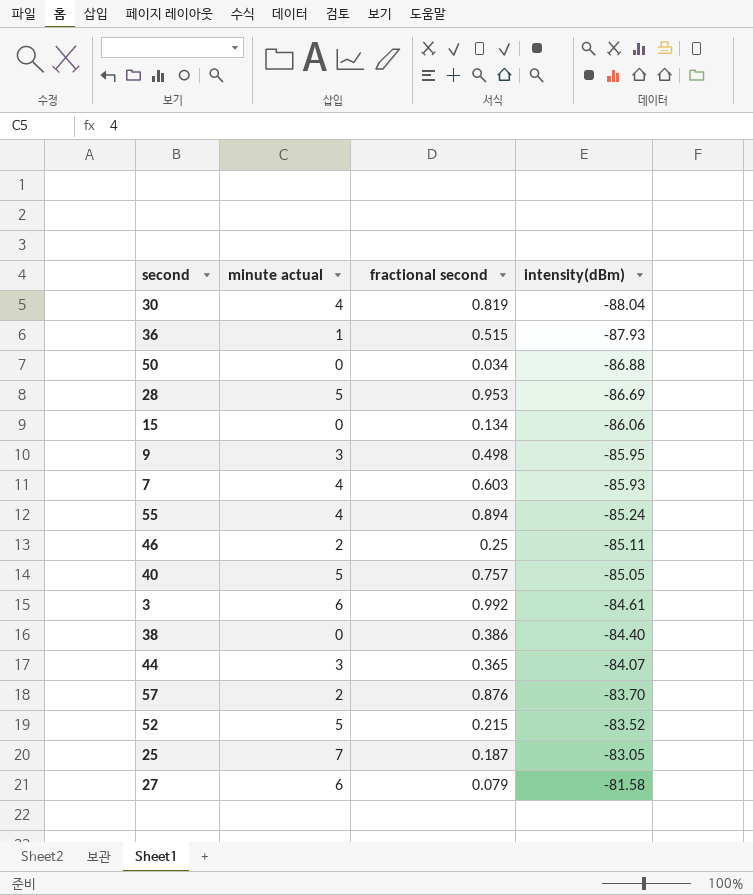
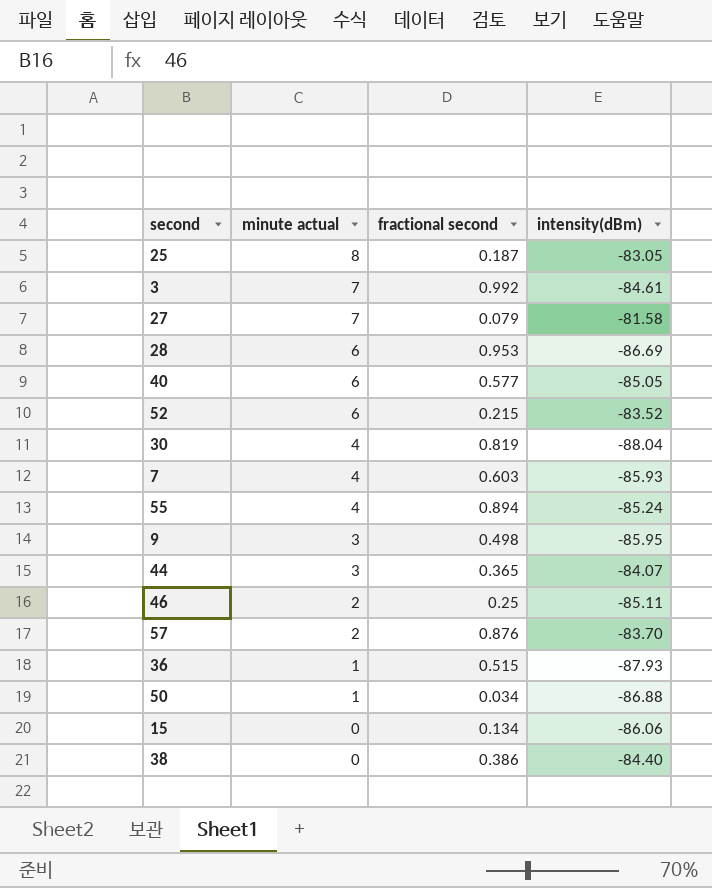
row order: intensity(dBm) ascending -> minute actual descending
25 | minute actual: 7 -> 8
3 | minute actual: 6 -> 7
27 | minute actual: 6 -> 7
28 | minute actual: 5 -> 6
40 | minute actual: 5 -> 6
40 | fractional second: 0.757 -> 0.577
52 | minute actual: 5 -> 6
50 | minute actual: 0 -> 1

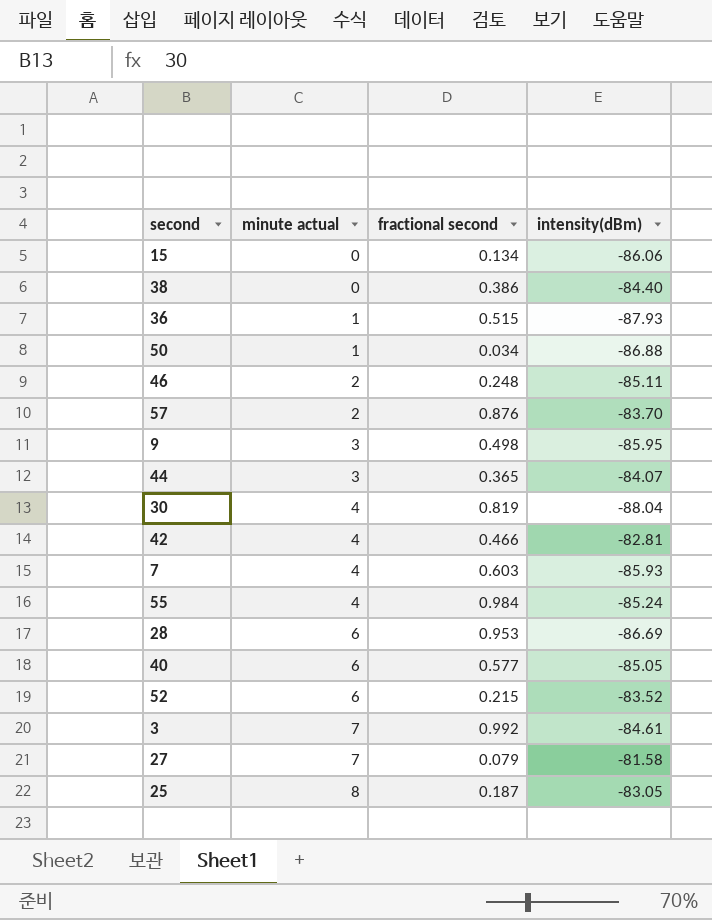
row order: minute actual descending -> minute actual ascending
46 | fractional second: 0.25 -> 0.248
row 42: none -> 4 | 0.466 | -82.81
55 | fractional second: 0.894 -> 0.984

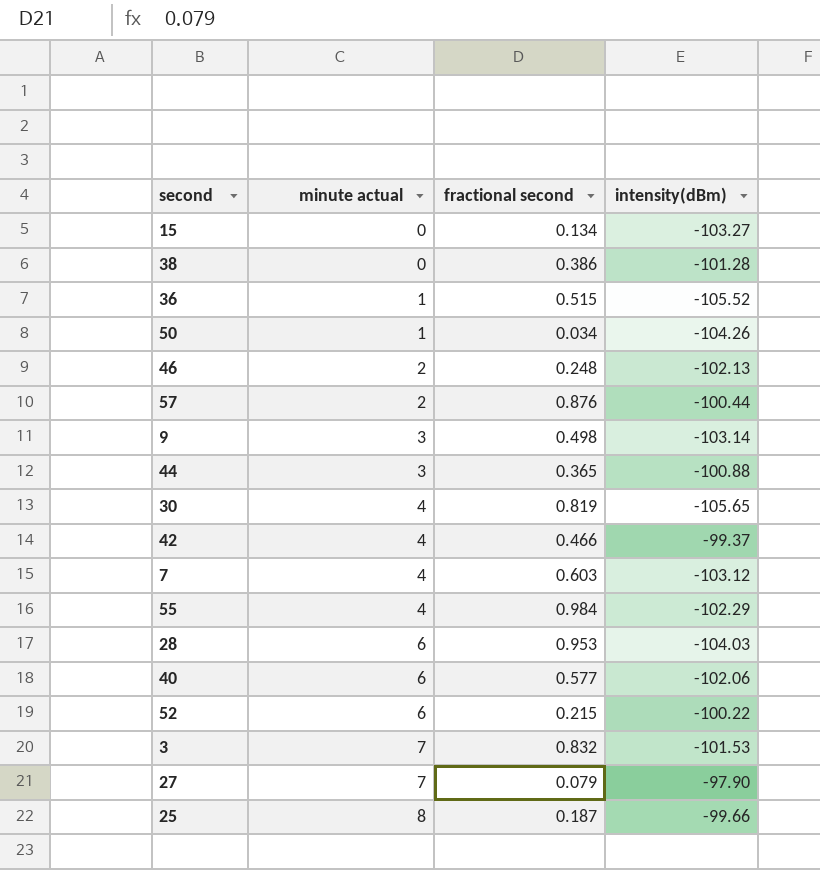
15 | intensity(dBm): -86.06 -> -103.27
38 | intensity(dBm): -84.40 -> -101.28
36 | intensity(dBm): -87.93 -> -105.52
50 | intensity(dBm): -86.88 -> -104.26
46 | intensity(dBm): -85.11 -> -102.13
57 | intensity(dBm): -83.70 -> -100.44
9 | intensity(dBm): -85.95 -> -103.14
44 | intensity(dBm): -84.07 -> -100.88
30 | intensity(dBm): -88.04 -> -105.65
42 | intensity(dBm): -82.81 -> -99.37
7 | intensity(dBm): -85.93 -> -103.12
55 | intensity(dBm): -85.24 -> -102.29
28 | intensity(dBm): -86.69 -> -104.03
40 | intensity(dBm): -85.05 -> -102.06
52 | intensity(dBm): -83.52 -> -100.22
3 | fractional second: 0.992 -> 0.832
3 | intensity(dBm): -84.61 -> -101.53
27 | intensity(dBm): -81.58 -> -97.90
25 | intensity(dBm): -83.05 -> -99.66

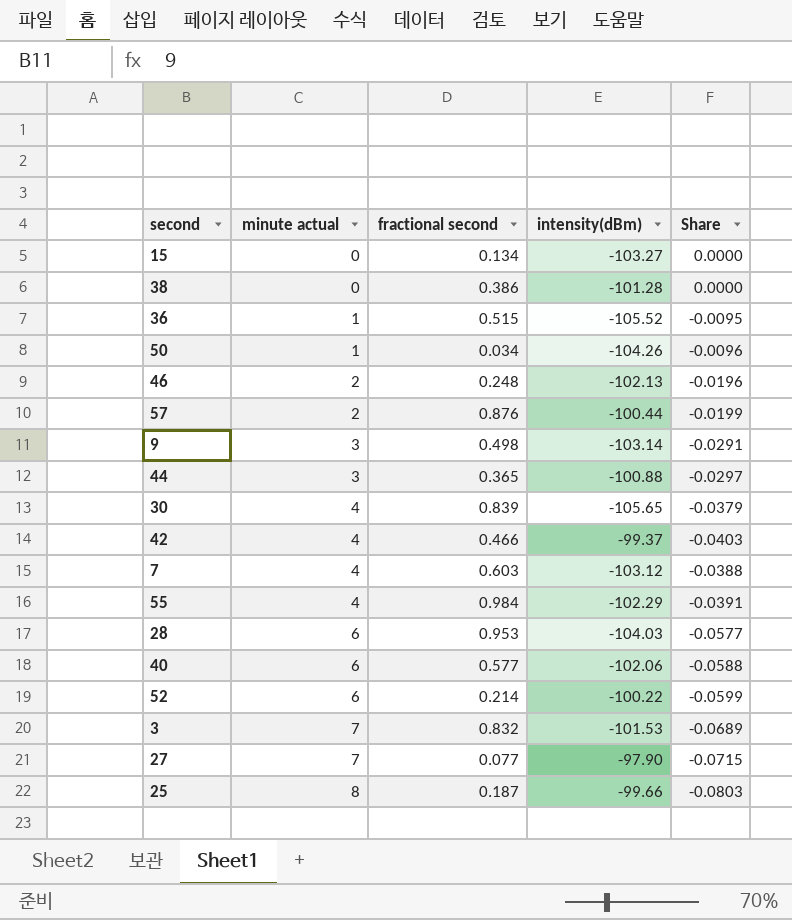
column Share | formula: none -> [minute actual] / [intensity(dBm)]
30 | fractional second: 0.819 -> 0.839
52 | fractional second: 0.215 -> 0.214
27 | fractional second: 0.079 -> 0.077

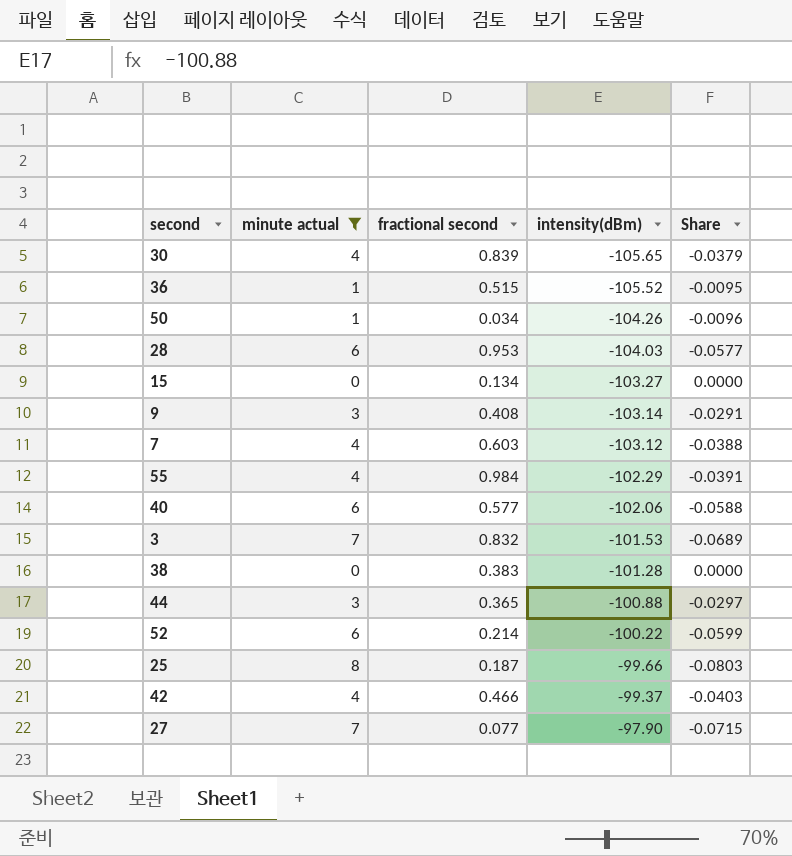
filter: none -> minute actual != 2
row order: minute actual ascending -> intensity(dBm) ascending
9 | fractional second: 0.498 -> 0.408
38 | fractional second: 0.386 -> 0.383

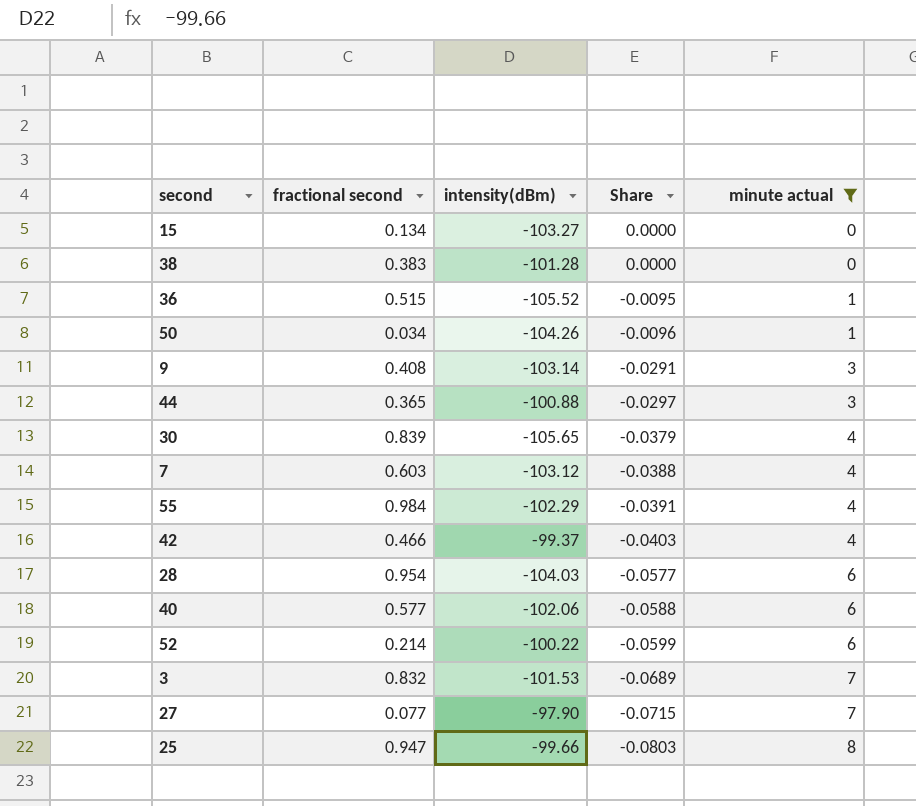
row order: intensity(dBm) ascending -> Share descending
column minute actual | position: 2 -> 5
28 | fractional second: 0.953 -> 0.954
25 | fractional second: 0.187 -> 0.947

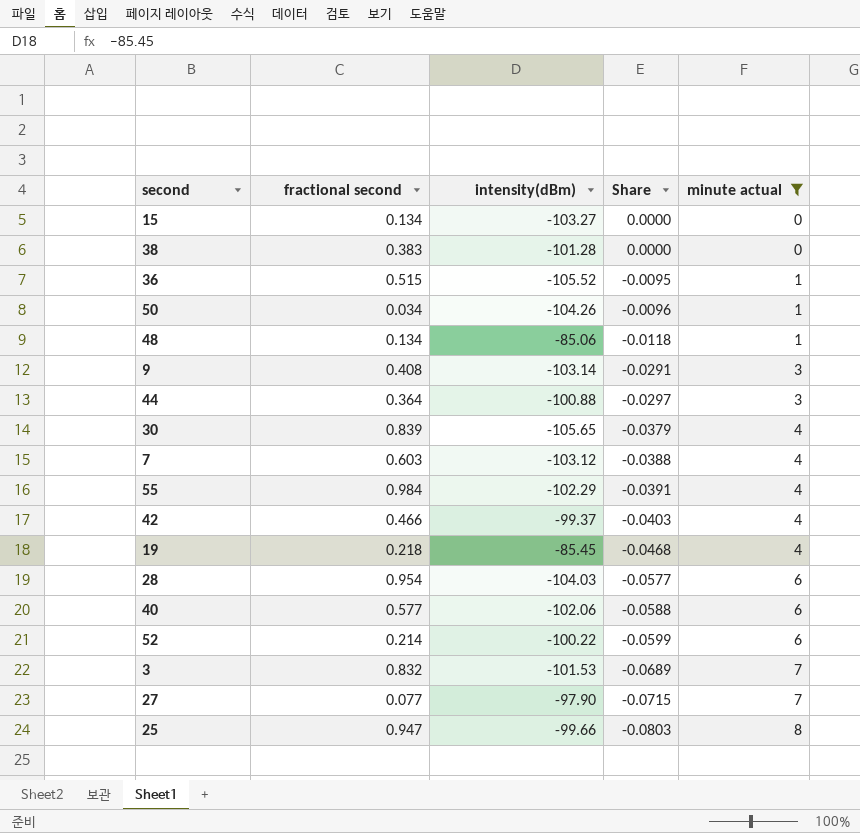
row 48: none -> 0.134 | -85.06 | -0.0118 | 1
44 | fractional second: 0.365 -> 0.364
row 19: none -> 0.218 | -85.45 | -0.0468 | 4

